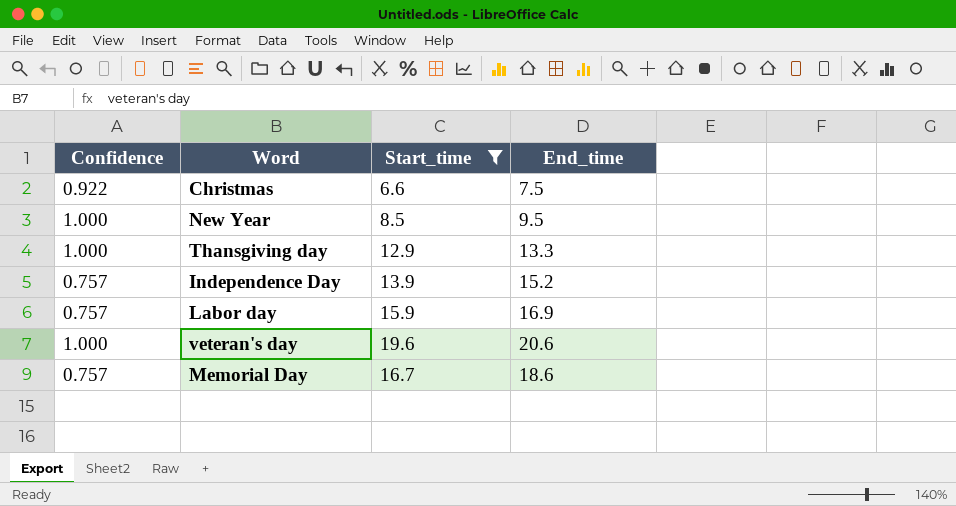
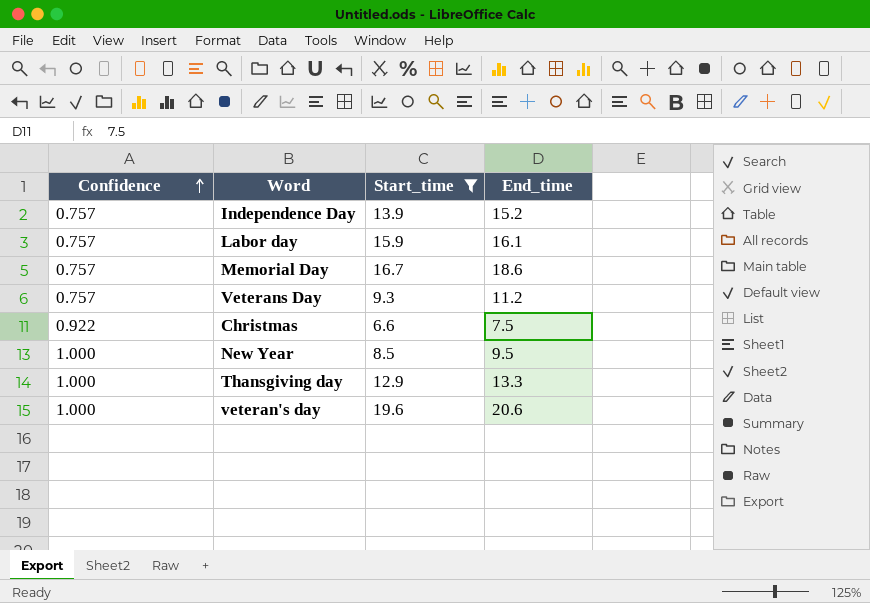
row order: none -> Confidence ascending
Labor day | End_time: 16.9 -> 16.1
row Veterans Day: none -> 0.757 | 9.3 | 11.2

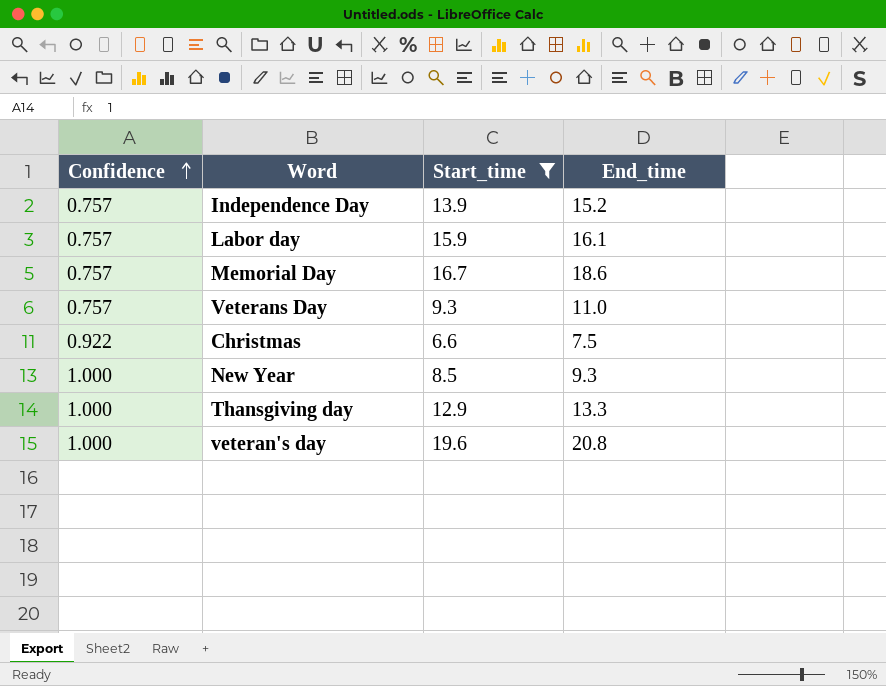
Veterans Day | End_time: 11.2 -> 11.0
New Year | End_time: 9.5 -> 9.3
veteran's day | End_time: 20.6 -> 20.8

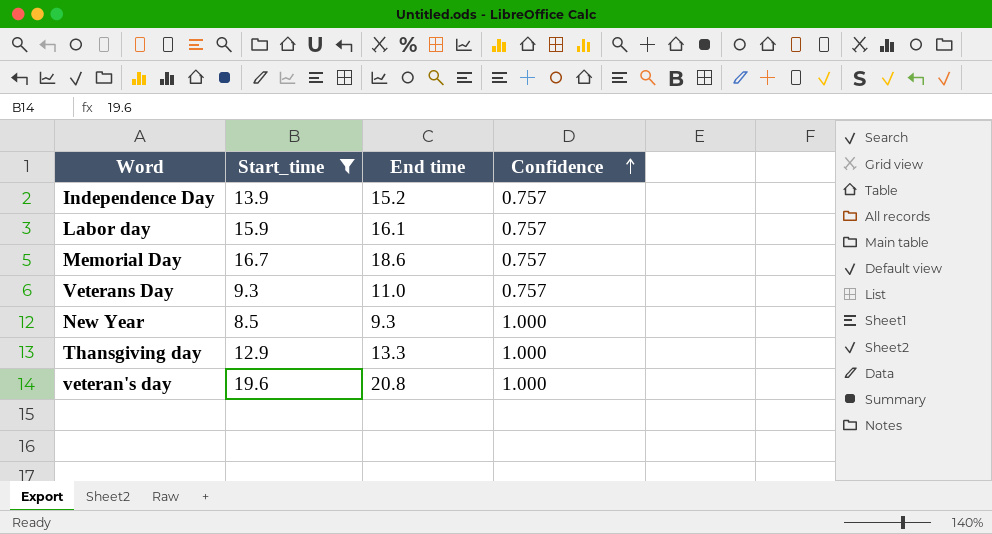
column name: End_time -> End time
column Confidence | position: 1 -> 4
row Christmas: 0.922 | 6.6 | 7.5 -> none

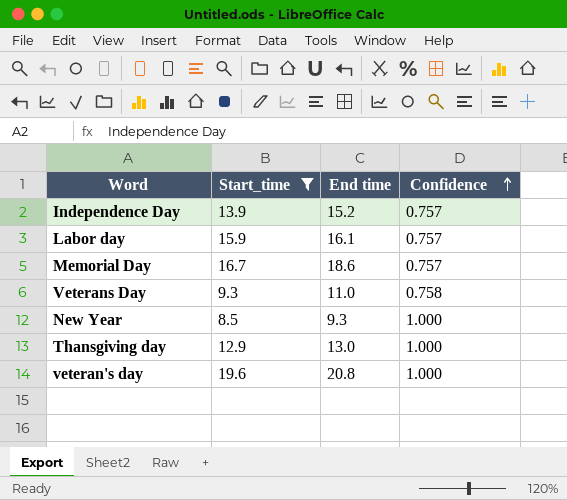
Veterans Day | Confidence: 0.757 -> 0.758
Thansgiving day | End time: 13.3 -> 13.0

